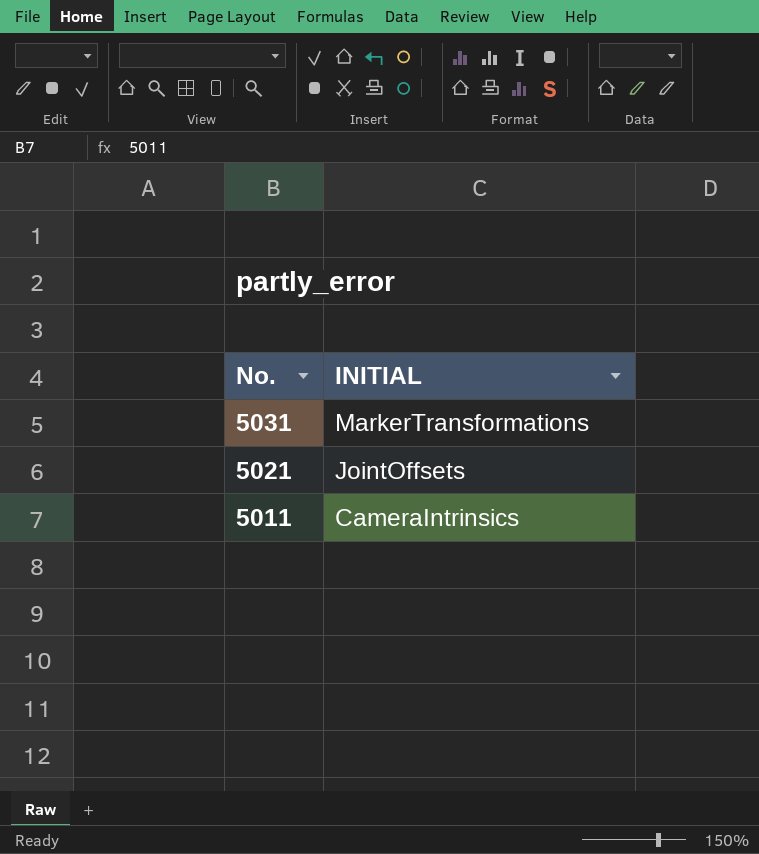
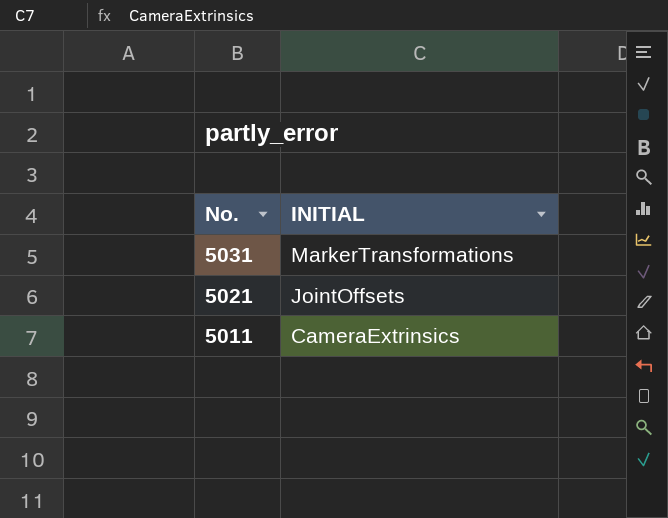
5011 | INITIAL: CameraIntrinsics -> CameraExtrinsics

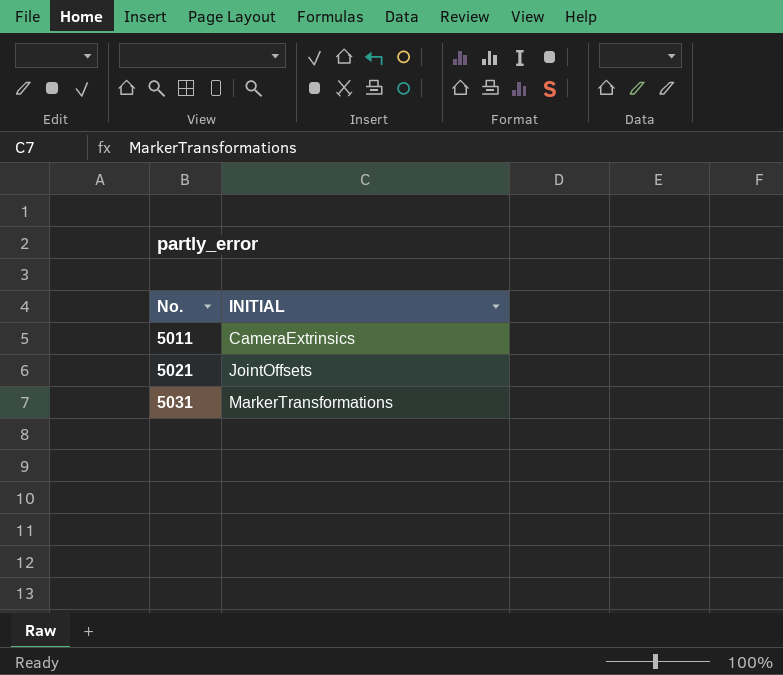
row order: No. descending -> No. ascending

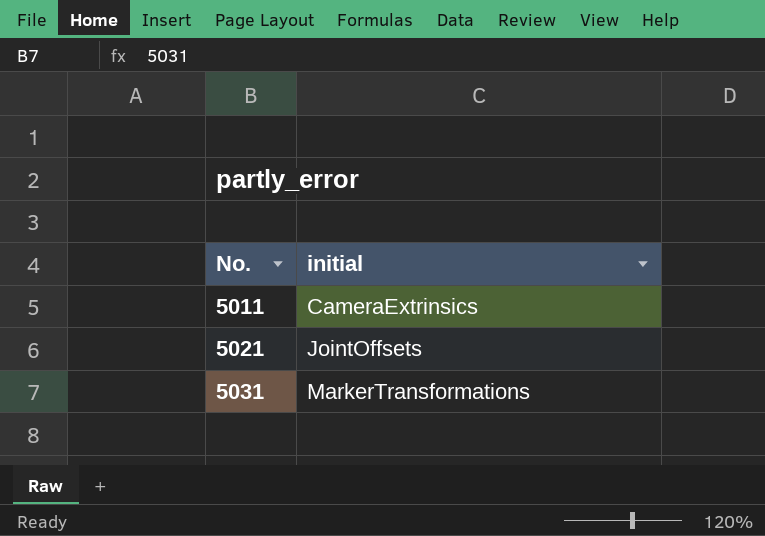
column name: INITIAL -> initial

